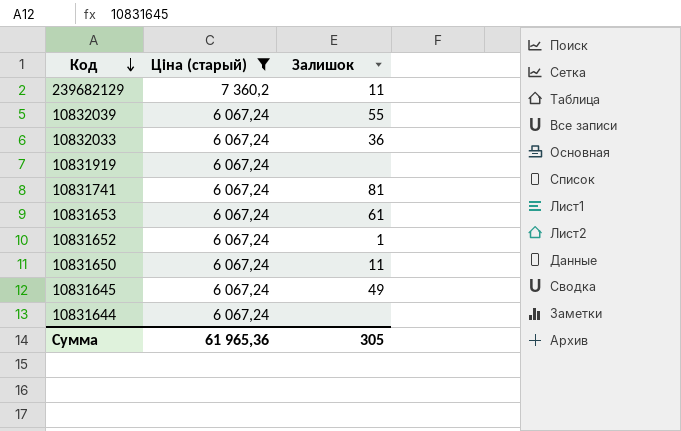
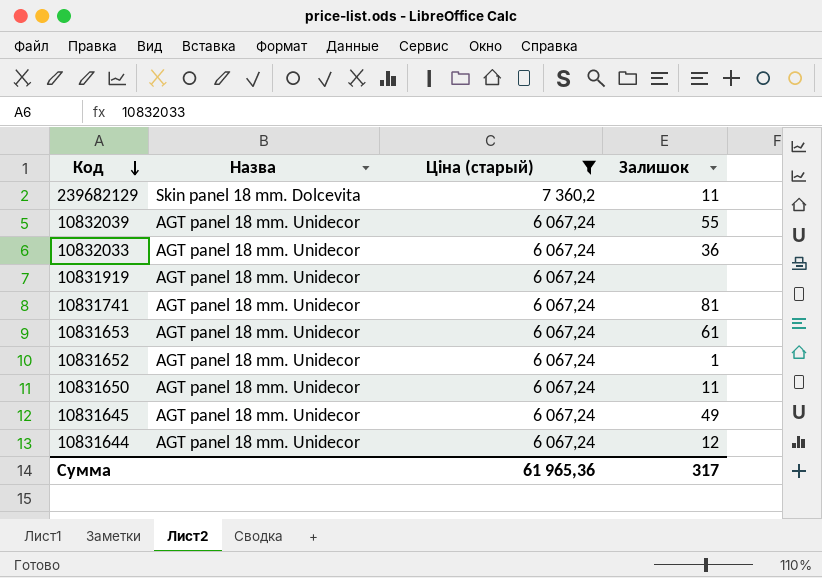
column Назва | position: none -> 2
10831644 | Залишок: none -> 12
Сумма | Залишок: 305 -> 317

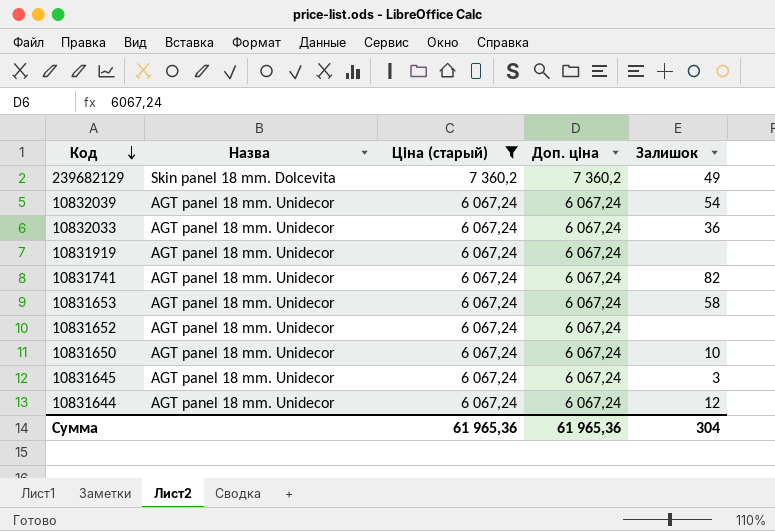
column Доп. ціна | position: none -> 4
239682129 | Залишок: 11 -> 49
10832039 | Залишок: 55 -> 54
10831741 | Залишок: 81 -> 82
10831653 | Залишок: 61 -> 58
10831652 | Залишок: 1 -> none
10831650 | Залишок: 11 -> 10
10831645 | Залишок: 49 -> 3
Сумма | Залишок: 317 -> 304

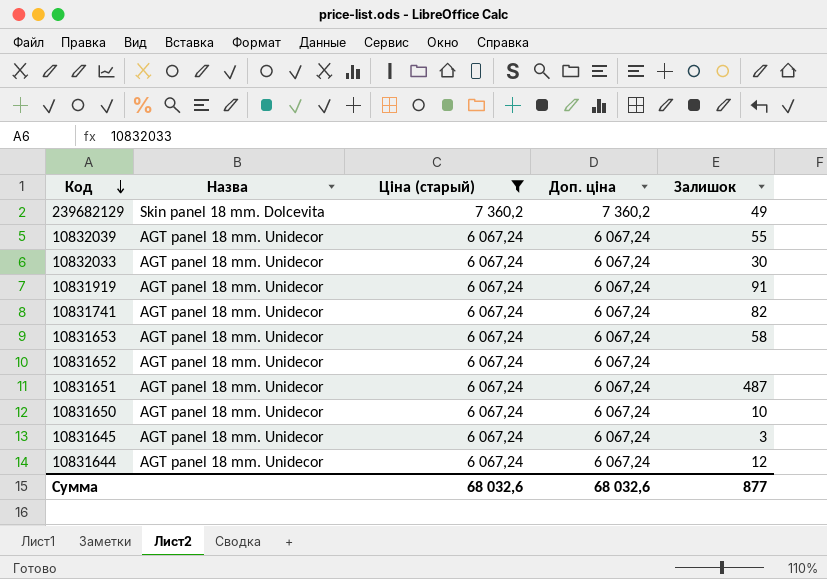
10832039 | Залишок: 54 -> 55
10832033 | Залишок: 36 -> 30
10831919 | Залишок: none -> 91
row 10831651: none -> AGT panel 18 mm. Unidecor | 6 067,24 | 6 067,24 | 487
Сумма | Ціна (старый): 61 965,36 -> 68 032,6
Сумма | Доп. ціна: 61 965,36 -> 68 032,6
Сумма | Залишок: 304 -> 877

